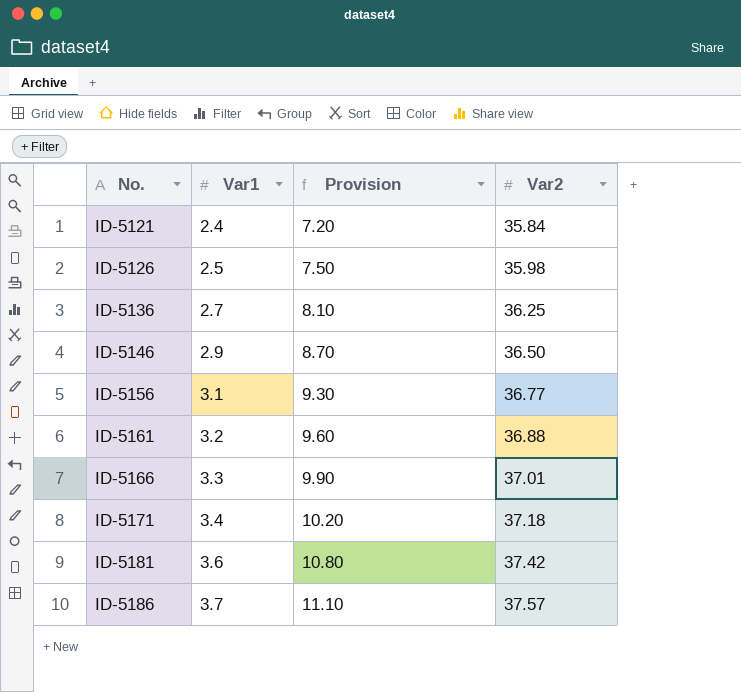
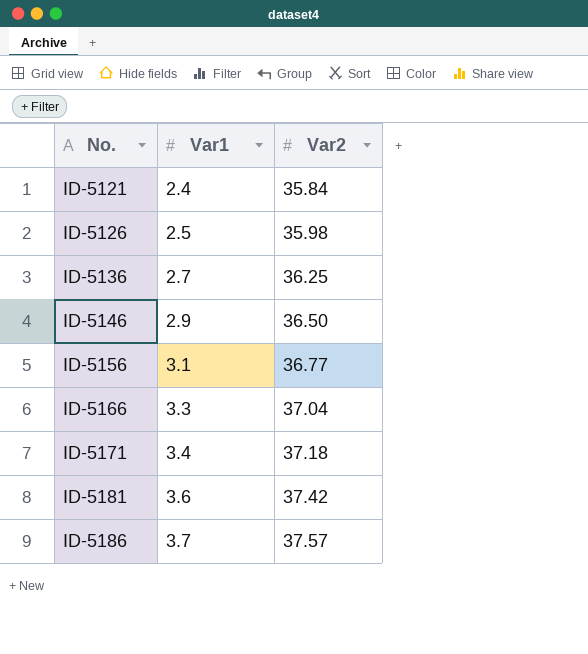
column Provision | formula: [Var1] * 3 -> none
row ID-5161: 3.2 | 9.60 | 36.88 -> none
ID-5166 | Var2: 37.01 -> 37.04

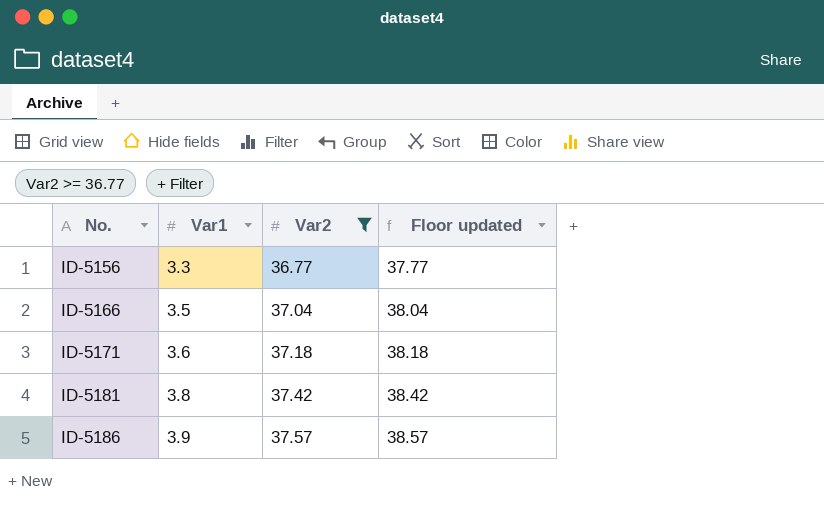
filter: none -> Var2 >= 36.77
column Floor updated | formula: none -> [Var2] + 1
ID-5156 | Var1: 3.1 -> 3.3
ID-5166 | Var1: 3.3 -> 3.5
ID-5171 | Var1: 3.4 -> 3.6
ID-5181 | Var1: 3.6 -> 3.8
ID-5186 | Var1: 3.7 -> 3.9

